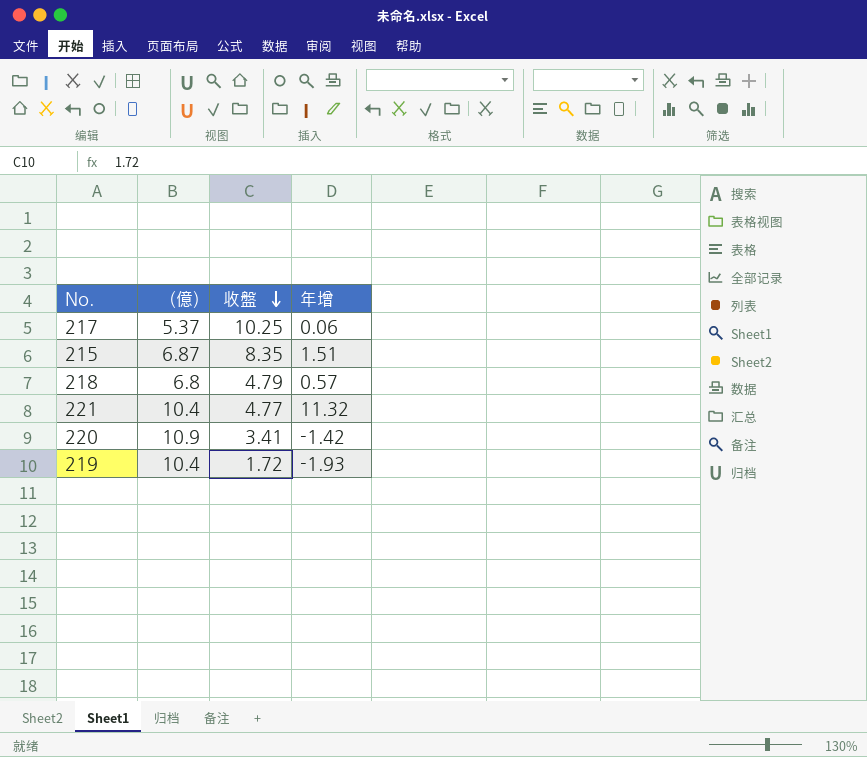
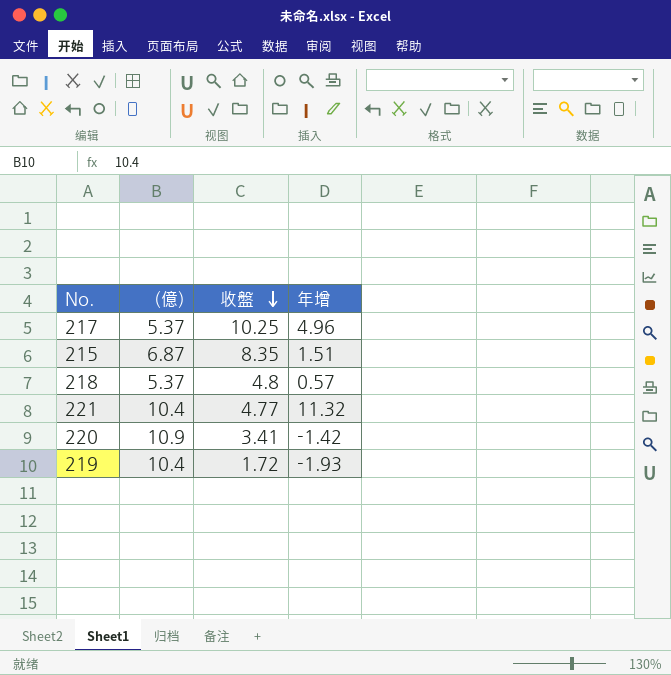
217 | 年增: 0.06 -> 4.96
218 | (億): 6.8 -> 5.37
218 | 收盤: 4.79 -> 4.8

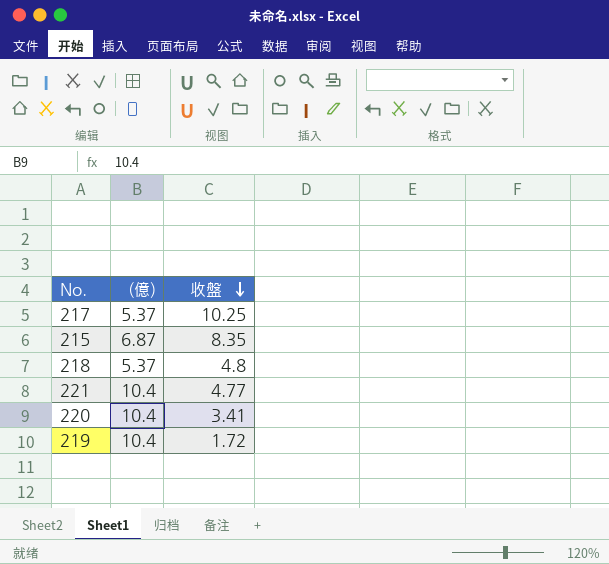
column 年增 | position: 4 -> none
220 | (億): 10.9 -> 10.4

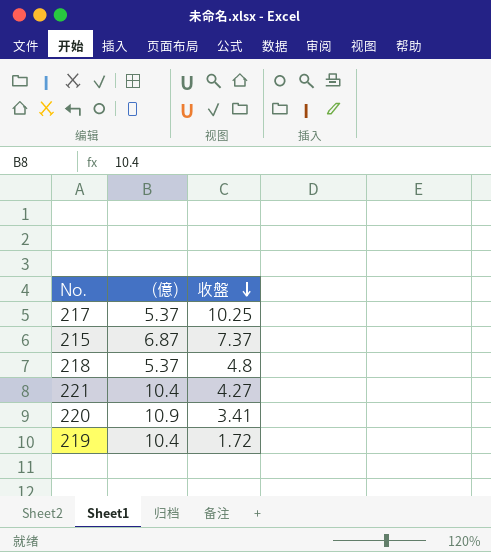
215 | 收盤: 8.35 -> 7.37
221 | 收盤: 4.77 -> 4.27
220 | (億): 10.4 -> 10.9

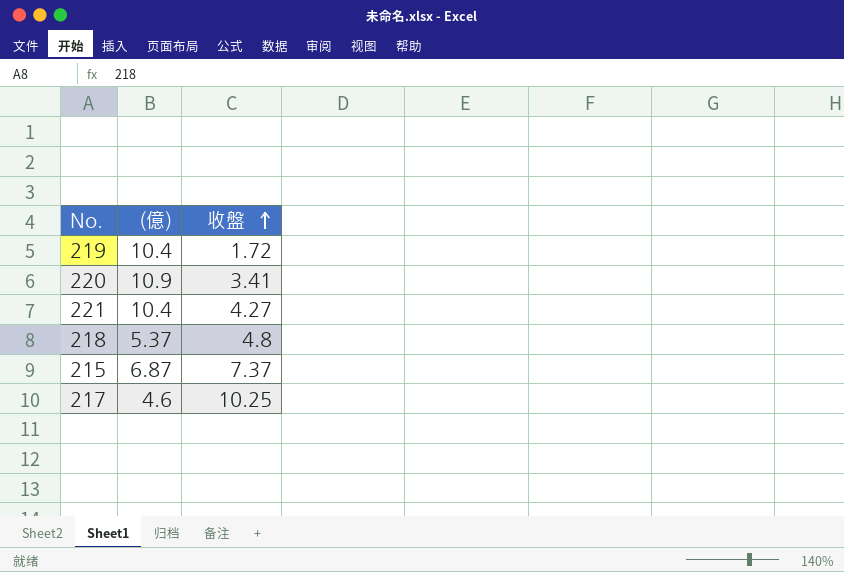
row order: 收盤 descending -> 收盤 ascending
217 | (億): 5.37 -> 4.6

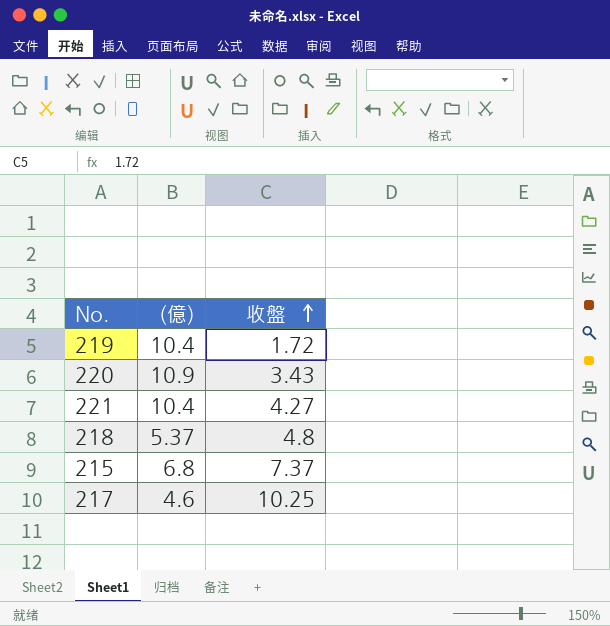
220 | 收盤: 3.41 -> 3.43
215 | (億): 6.87 -> 6.8

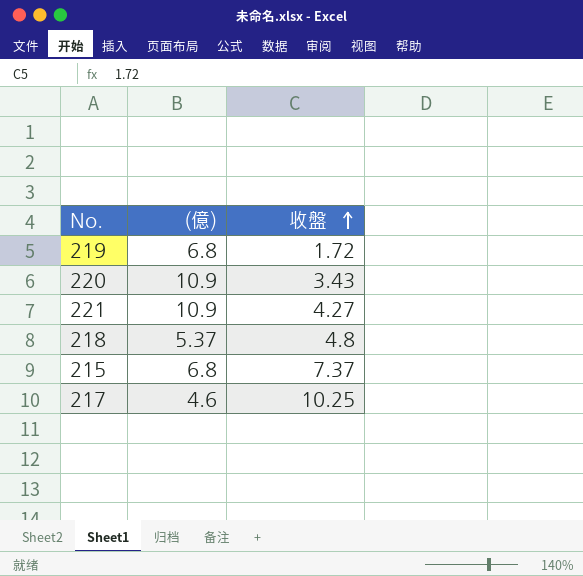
219 | (億): 10.4 -> 6.8
221 | (億): 10.4 -> 10.9

